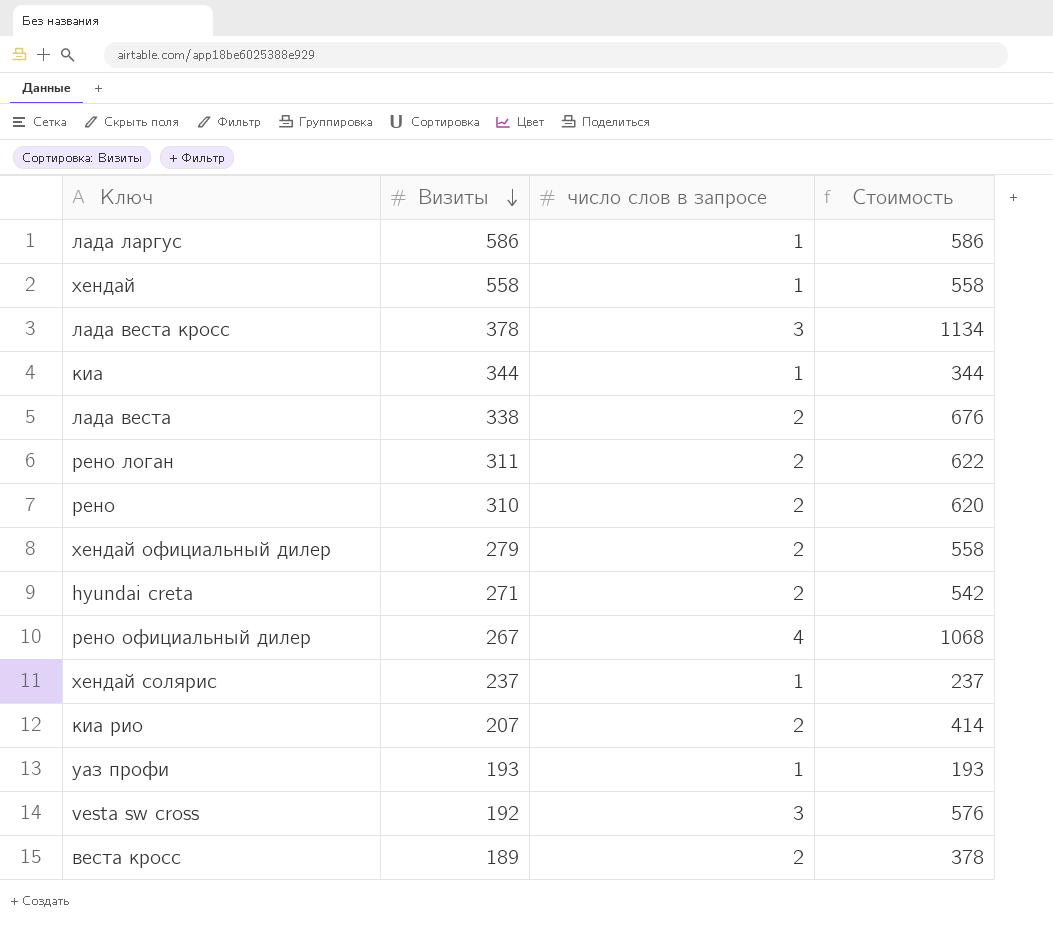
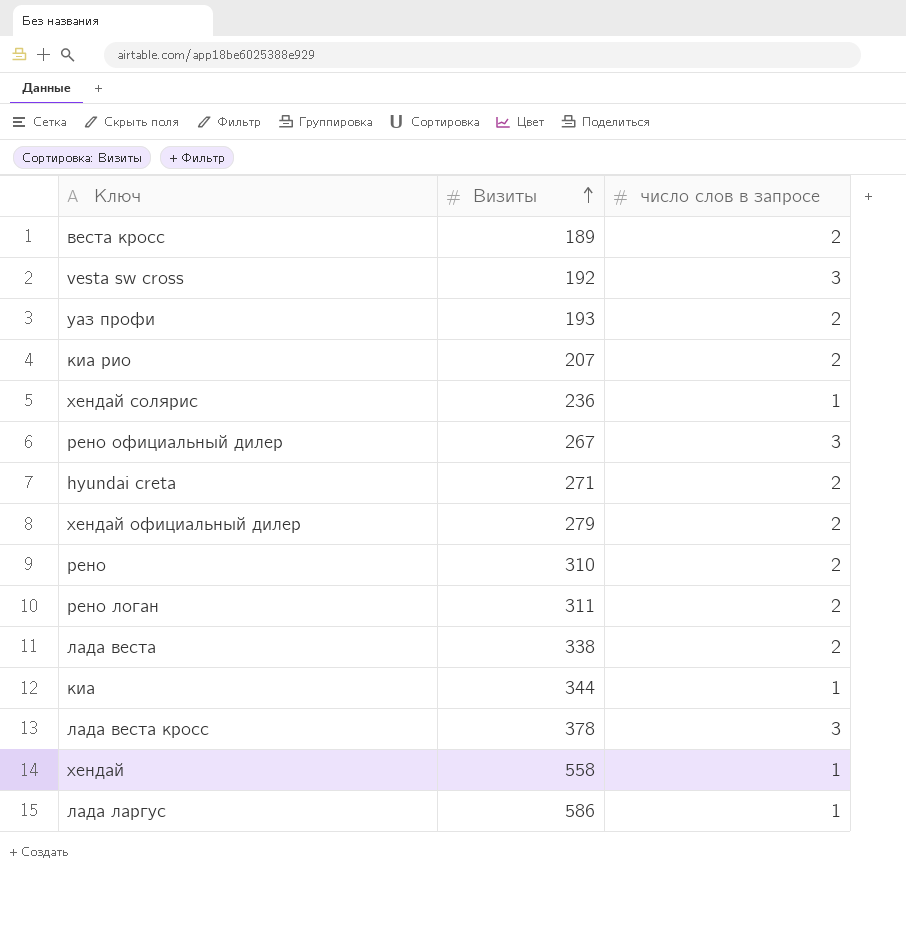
row order: Визиты descending -> Визиты ascending
column Стоимость | formula: [Визиты] * [число слов в запросе] -> none
уаз профи | число слов в запросе: 1 -> 2
хендай солярис | Визиты: 237 -> 236
рено официальный дилер | число слов в запросе: 4 -> 3

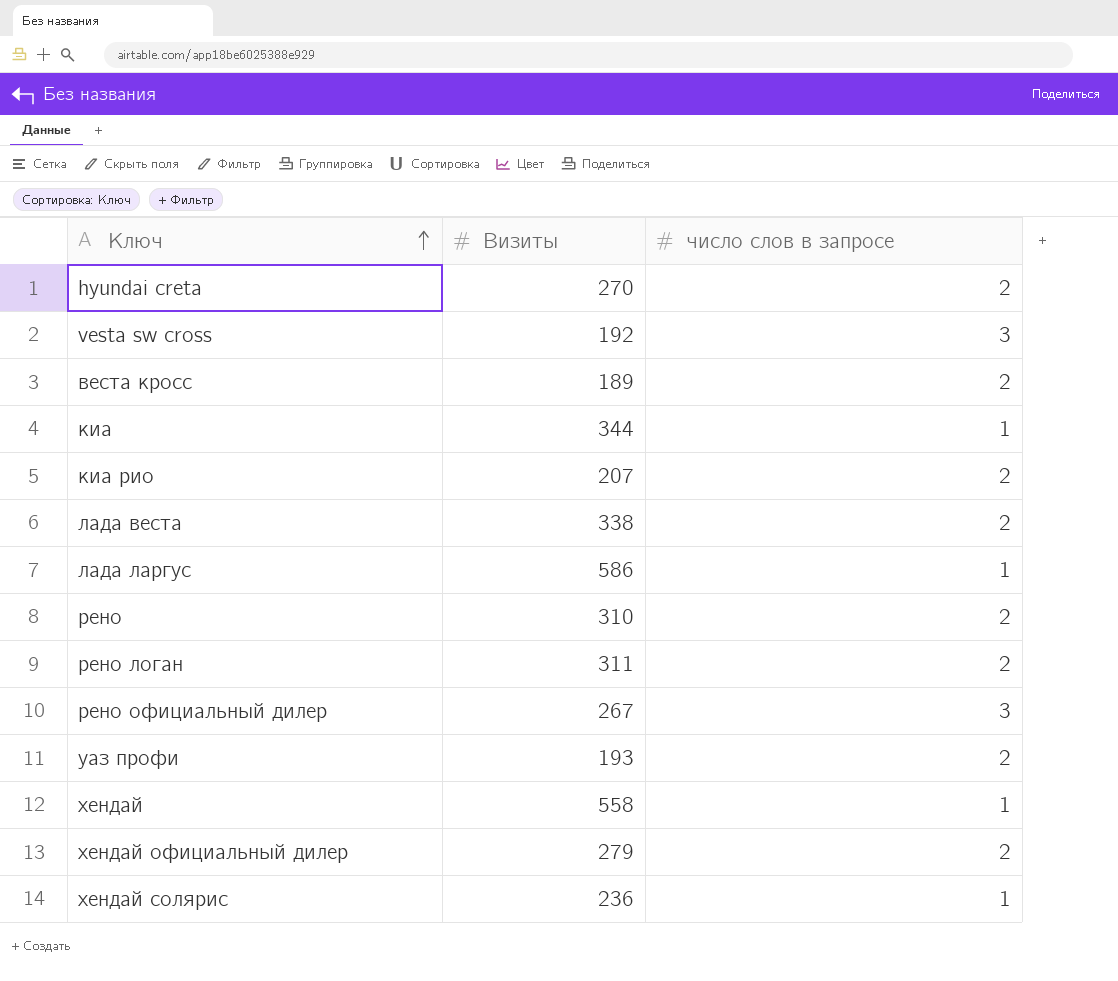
row order: Визиты ascending -> Ключ ascending
row лада веста кросс: 378 | 3 -> none
hyundai creta | Визиты: 271 -> 270

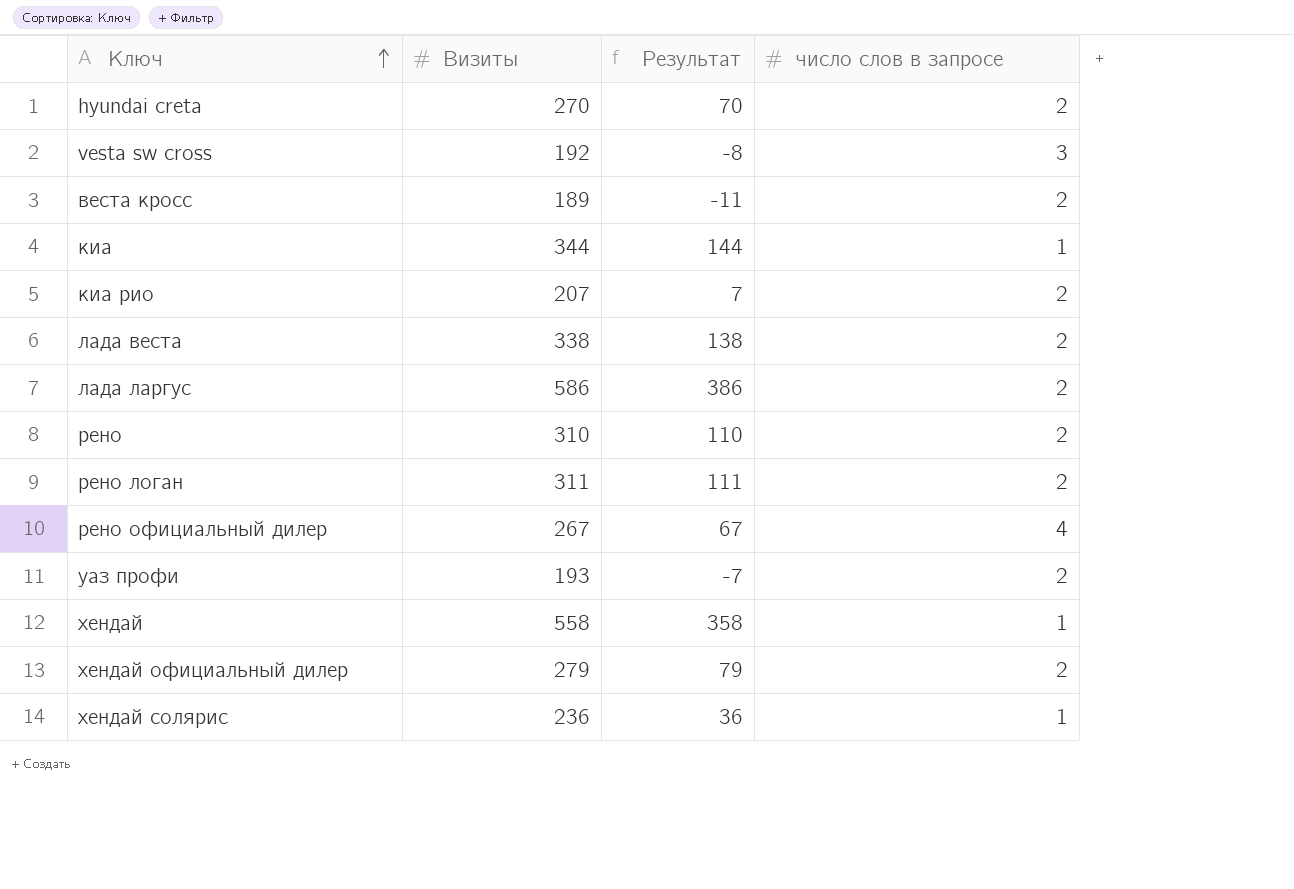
column Результат | formula: none -> [Визиты] - 200
лада ларгус | число слов в запросе: 1 -> 2
рено официальный дилер | число слов в запросе: 3 -> 4

